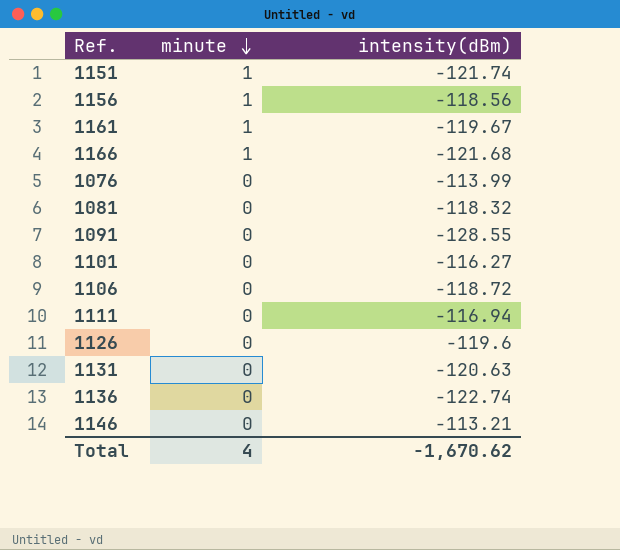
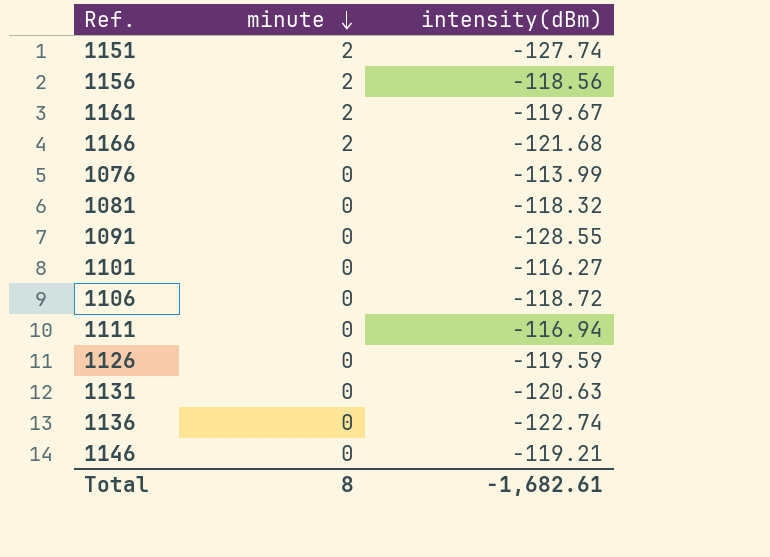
1151 | minute: 1 -> 2
1151 | intensity(dBm): -121.74 -> -127.74
1156 | minute: 1 -> 2
1161 | minute: 1 -> 2
1166 | minute: 1 -> 2
1126 | intensity(dBm): -119.6 -> -119.59
1146 | intensity(dBm): -113.21 -> -119.21
Total | minute: 4 -> 8
Total | intensity(dBm): -1,670.62 -> -1,682.61

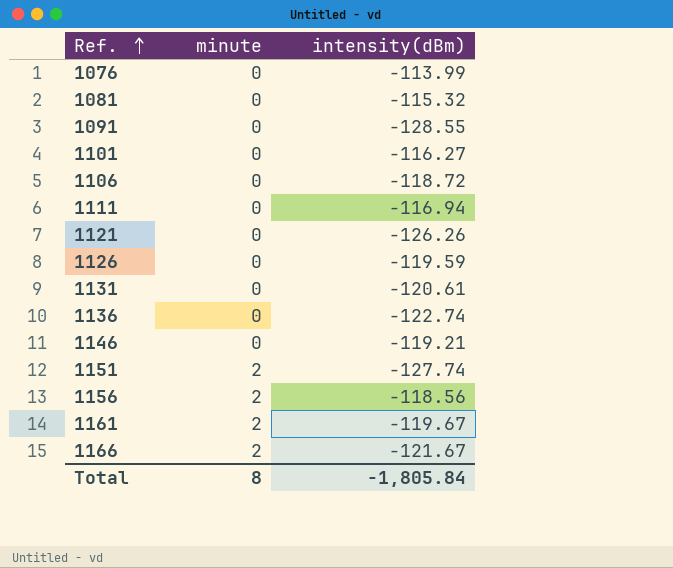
row order: minute descending -> Ref. ascending
1081 | intensity(dBm): -118.32 -> -115.32
row 1121: none -> 0 | -126.26
1131 | intensity(dBm): -120.63 -> -120.61
1166 | intensity(dBm): -121.68 -> -121.67
Total | intensity(dBm): -1,682.61 -> -1,805.84

